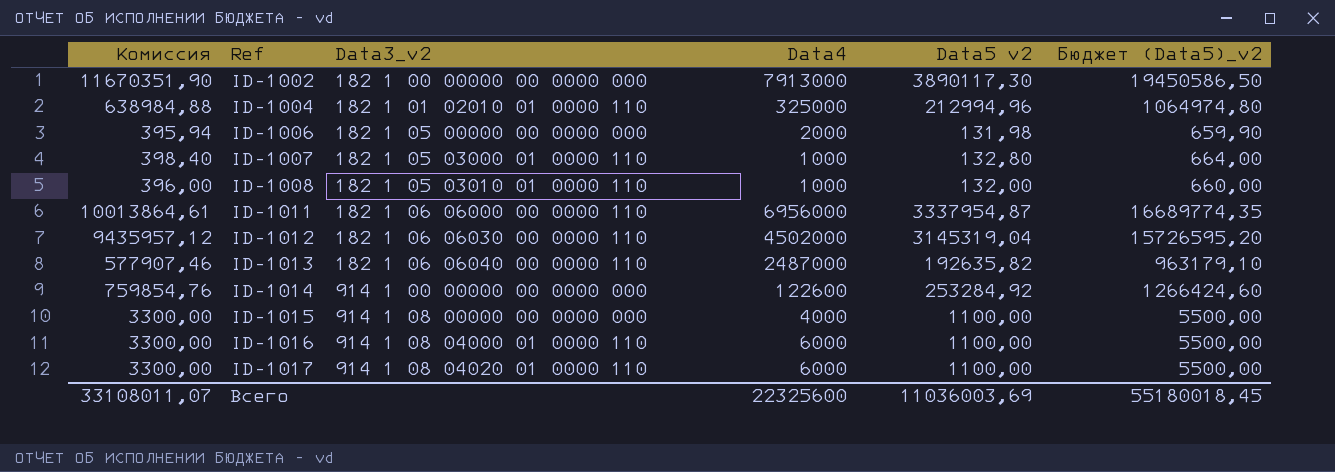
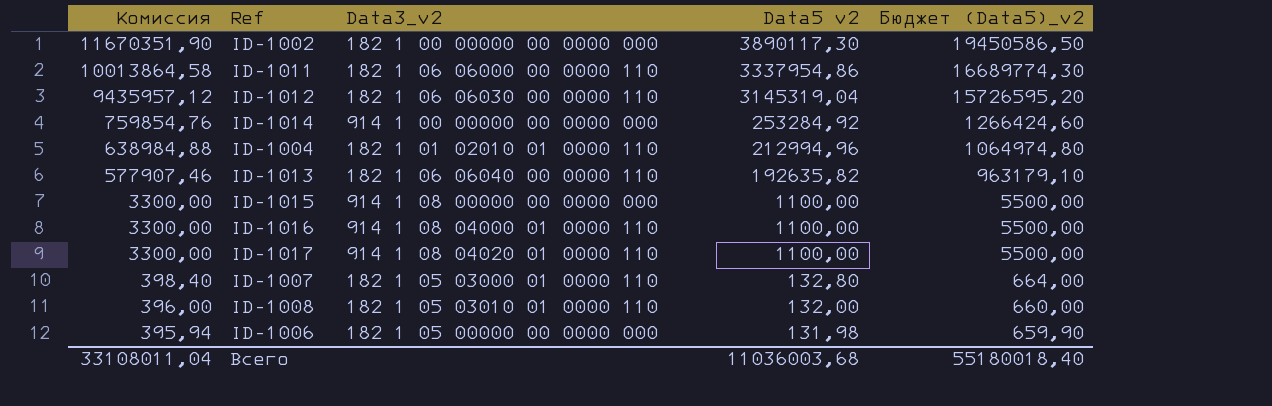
row order: Ref ascending -> Комиссия descending
column Data4 | position: 4 -> none
ID-1011 | Комиссия: 10013864,61 -> 10013864,58
ID-1011 | Data5 v2: 3337954,87 -> 3337954,86
ID-1011 | Бюджет (Data5)_v2: 16689774,35 -> 16689774,30
Всего | Комиссия: 33108011,07 -> 33108011,04
Всего | Data5 v2: 11036003,69 -> 11036003,68
Всего | Бюджет (Data5)_v2: 55180018,45 -> 55180018,40

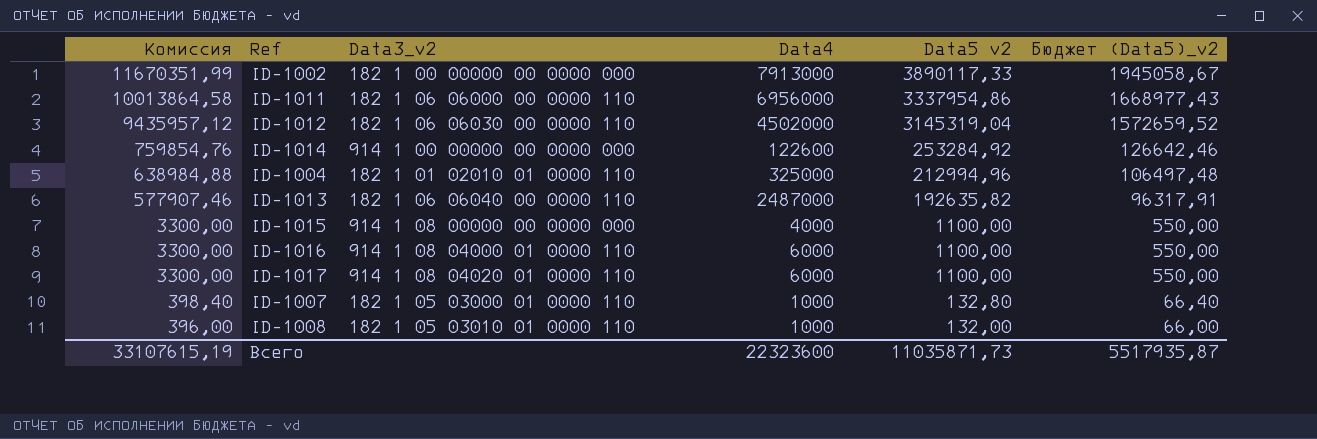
column Data4 | position: none -> 4
column Бюджет (Data5)_v2 | formula: [Data5 v2] * 5 -> [Data5 v2] * 0,5
row ID-1006: 395,94 | 182 1 05 00000 00 0000 000 | 131,98 | 659,90 -> none
ID-1002 | Комиссия: 11670351,90 -> 11670351,99
ID-1002 | Data5 v2: 3890117,30 -> 3890117,33
Всего | Комиссия: 33108011,04 -> 33107615,19
Всего | Data5 v2: 11036003,68 -> 11035871,73
Всего | Бюджет (Data5)_v2: 55180018,40 -> 5517935,87

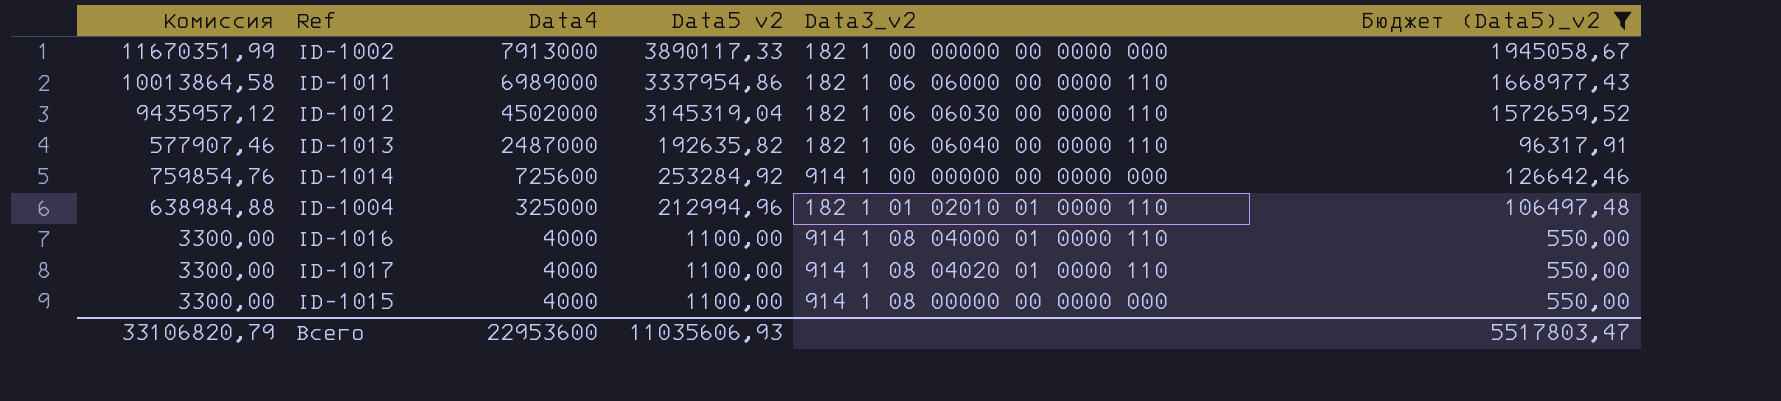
filter: none -> Бюджет (Data5)_v2 >= 550,00
row order: Комиссия descending -> Data4 descending
column Data3_v2 | position: 3 -> 5
ID-1011 | Data4: 6956000 -> 6989000
ID-1014 | Data4: 122600 -> 725600
ID-1016 | Data4: 6000 -> 4000
ID-1017 | Data4: 6000 -> 4000
Всего | Комиссия: 33107615,19 -> 33106820,79
Всего | Data4: 22323600 -> 22953600
Всего | Data5 v2: 11035871,73 -> 11035606,93
Всего | Бюджет (Data5)_v2: 5517935,87 -> 5517803,47

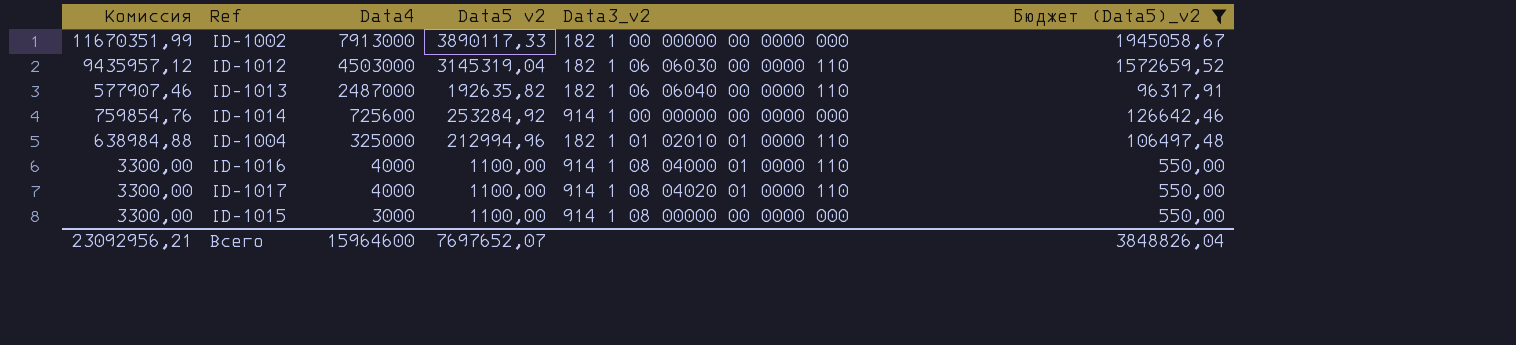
row ID-1011: 10013864,58 | 6989000 | 3337954,86 | 182 1 06 06000 00 0000 110 | 1668977,43 -> none
ID-1012 | Data4: 4502000 -> 4503000
ID-1015 | Data4: 4000 -> 3000
Всего | Комиссия: 33106820,79 -> 23092956,21
Всего | Data4: 22953600 -> 15964600
Всего | Data5 v2: 11035606,93 -> 7697652,07
Всего | Бюджет (Data5)_v2: 5517803,47 -> 3848826,04

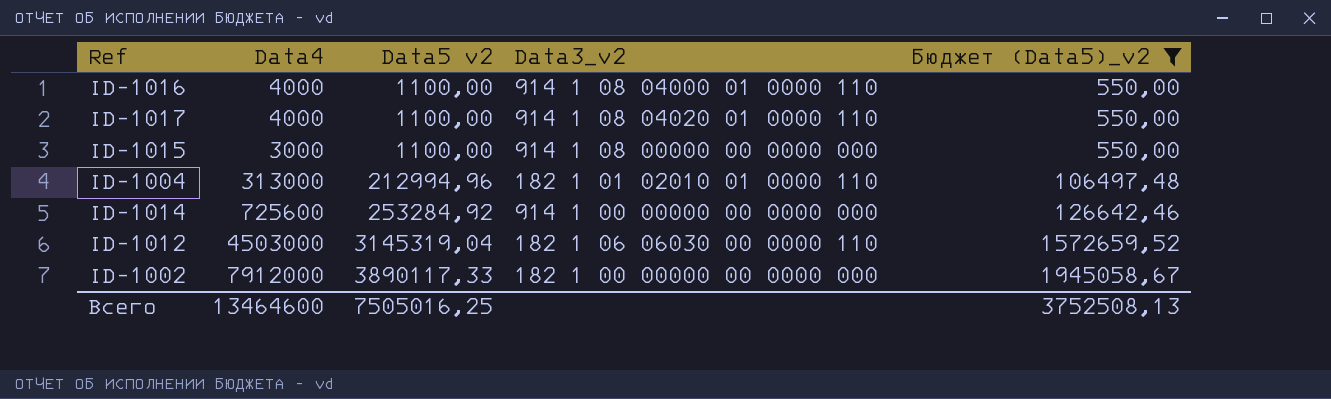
row order: Data4 descending -> Data5 v2 ascending
column Комиссия | formula: [Data5 v2] * 3 -> none
row ID-1013: 577907,46 | 2487000 | 192635,82 | 182 1 06 06040 00 0000 110 | 96317,91 -> none
ID-1004 | Data4: 325000 -> 313000
ID-1002 | Data4: 7913000 -> 7912000
Всего | Data4: 15964600 -> 13464600
Всего | Data5 v2: 7697652,07 -> 7505016,25
Всего | Бюджет (Data5)_v2: 3848826,04 -> 3752508,13

